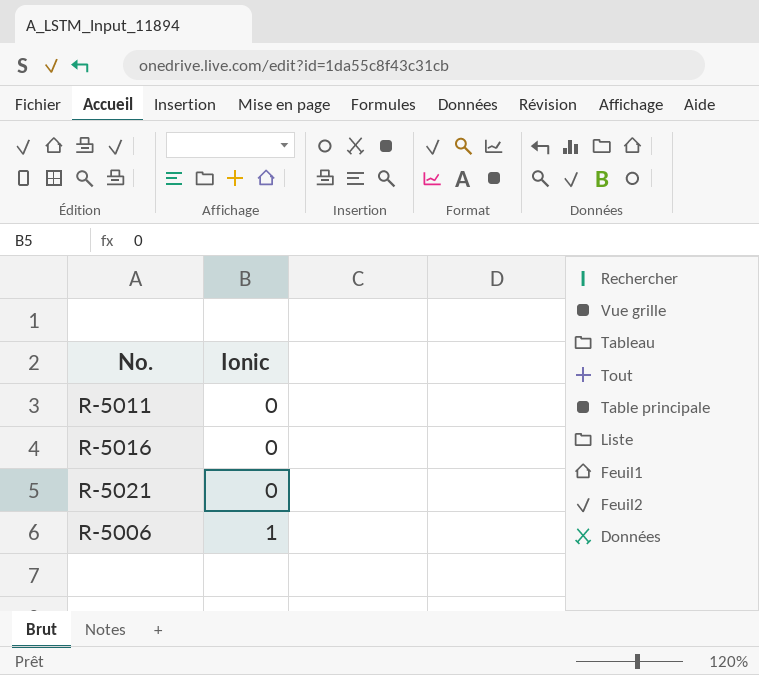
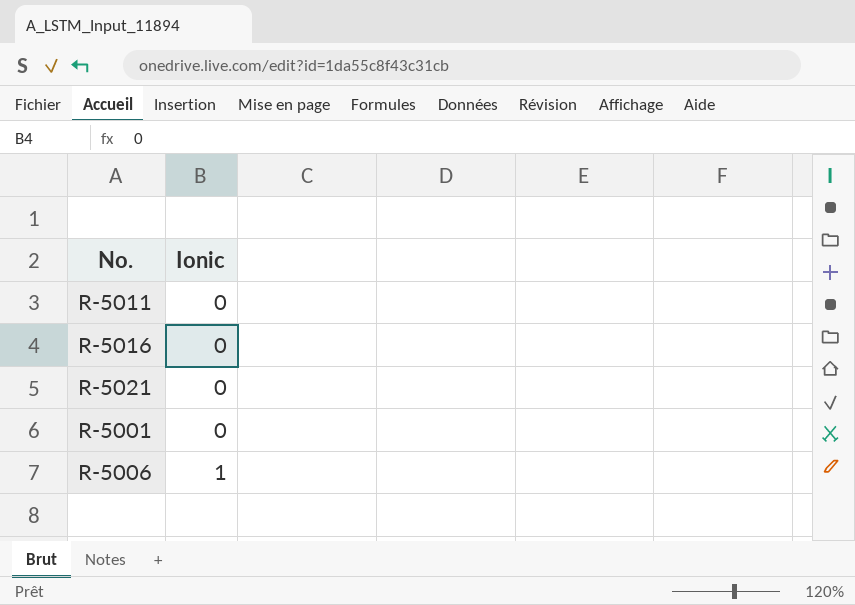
row R-5001: none -> 0

